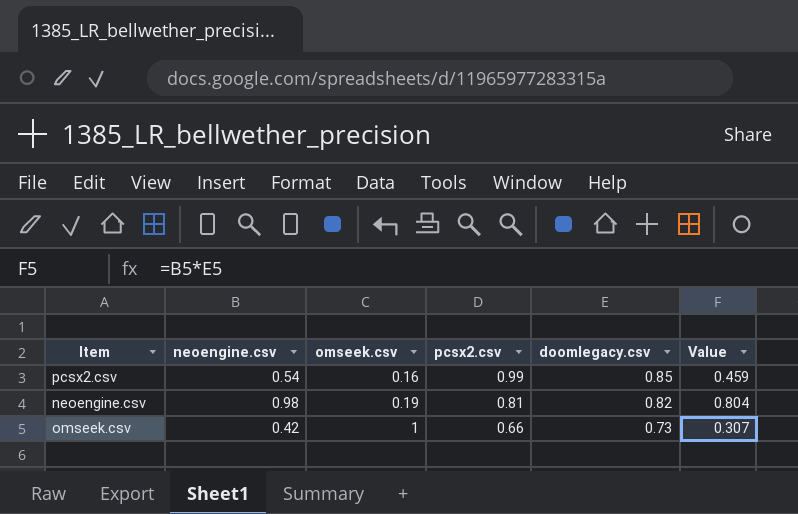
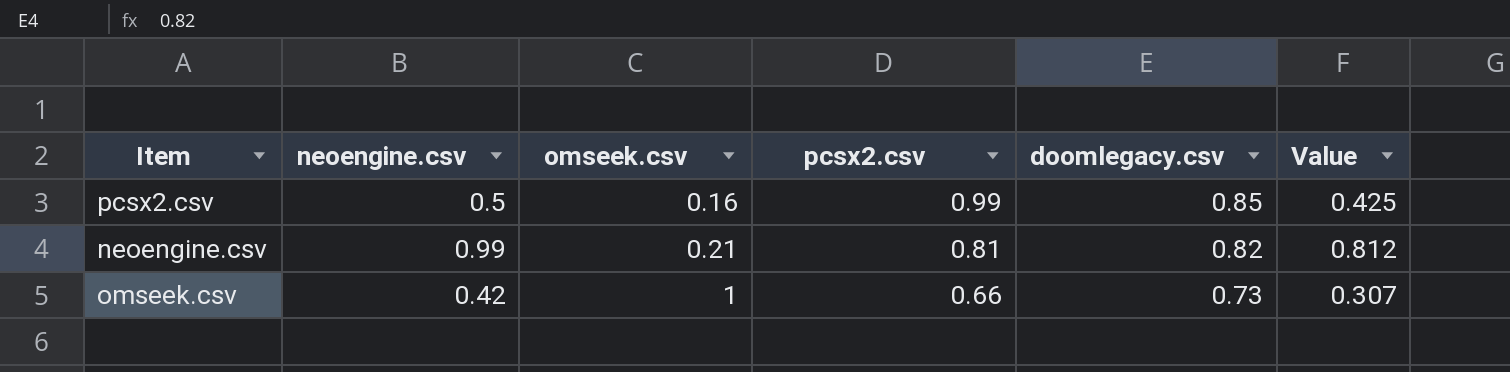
pcsx2.csv | neoengine.csv: 0.54 -> 0.5
pcsx2.csv | Value: 0.459 -> 0.425
neoengine.csv | neoengine.csv: 0.98 -> 0.99
neoengine.csv | omseek.csv: 0.19 -> 0.21
neoengine.csv | Value: 0.804 -> 0.812

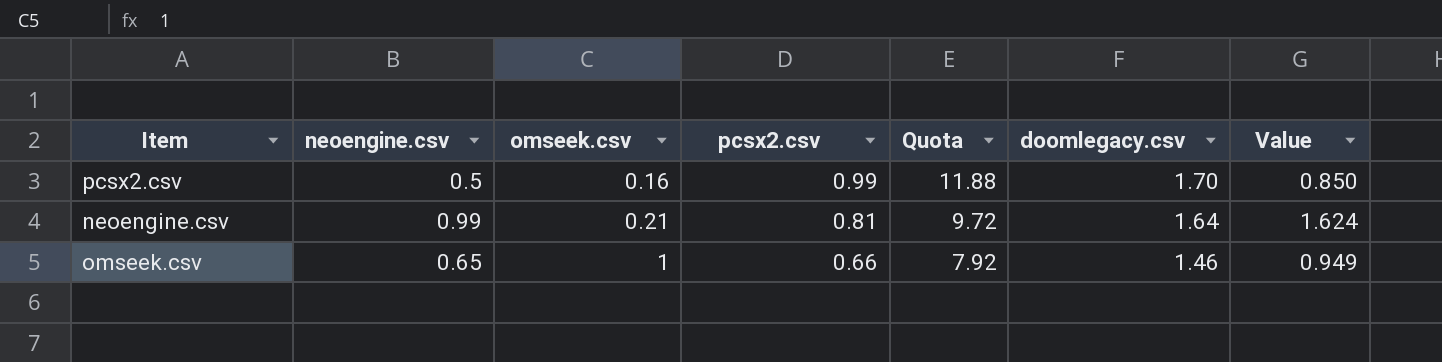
column Quota | formula: none -> [pcsx2.csv] * 12
pcsx2.csv | doomlegacy.csv: 0.85 -> 1.70
pcsx2.csv | Value: 0.425 -> 0.850
neoengine.csv | doomlegacy.csv: 0.82 -> 1.64
neoengine.csv | Value: 0.812 -> 1.624
omseek.csv | neoengine.csv: 0.42 -> 0.65
omseek.csv | doomlegacy.csv: 0.73 -> 1.46
omseek.csv | Value: 0.307 -> 0.949

